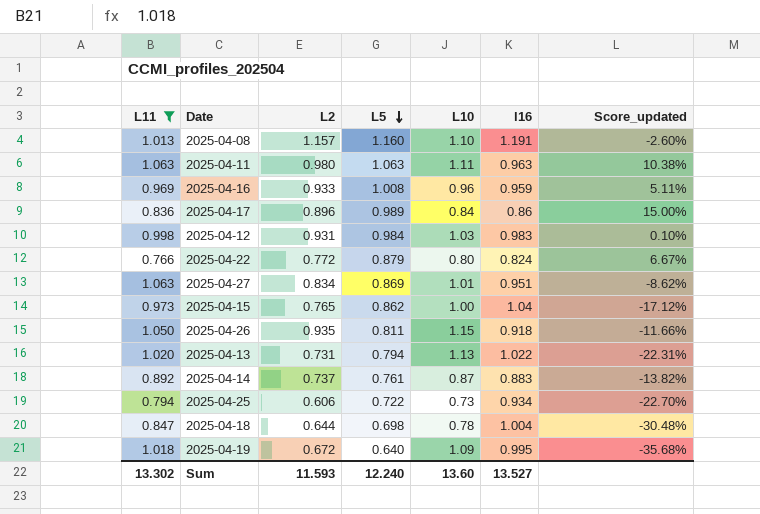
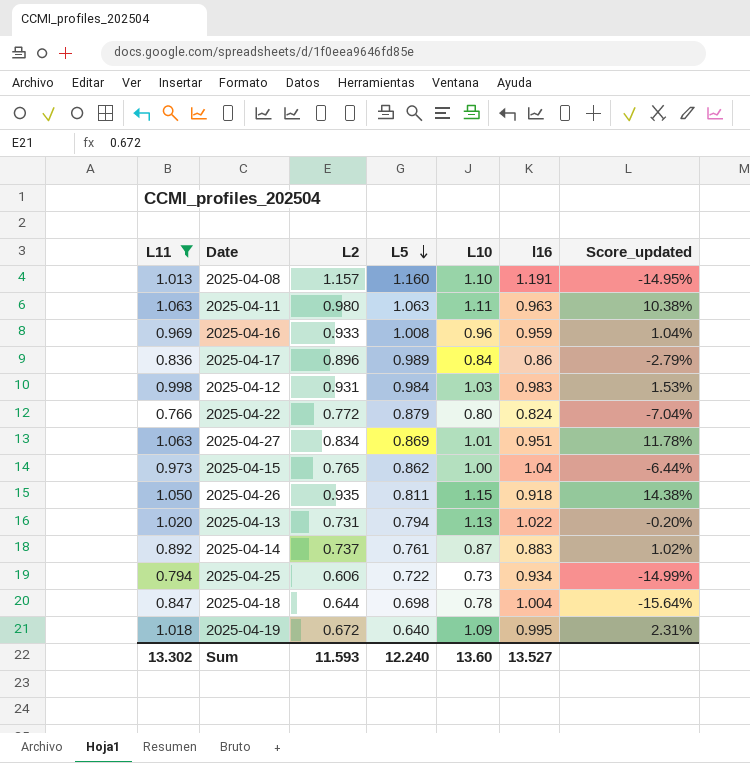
column Score_updated | formula: ([L5] - [l16]) / [l16] -> ([L11] - [l16]) / [l16]

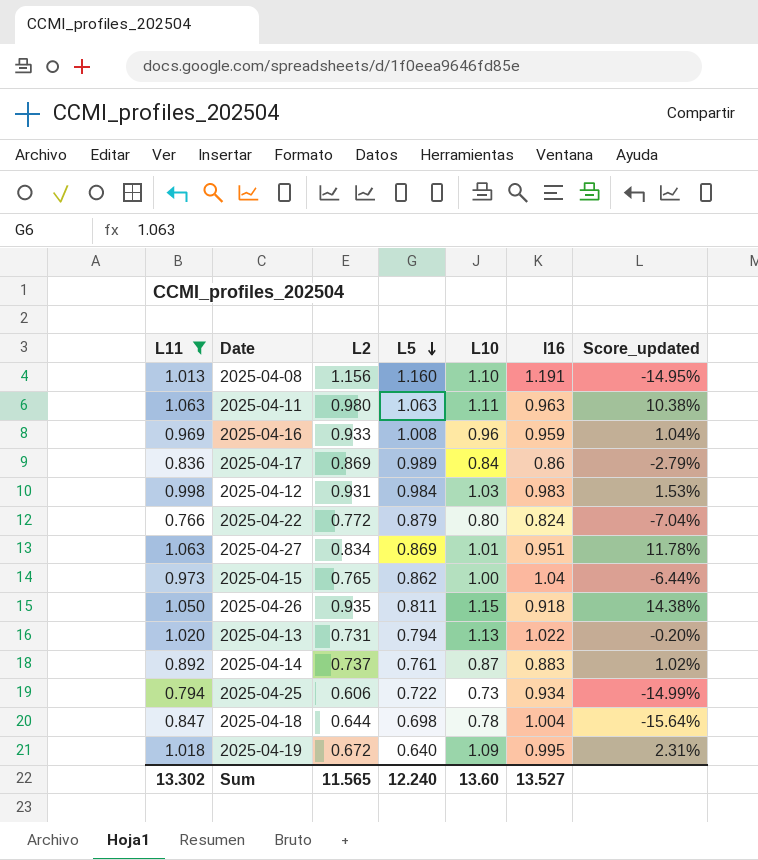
2025-04-08 | L2: 1.157 -> 1.156
2025-04-17 | L2: 0.896 -> 0.869
Sum | L2: 11.593 -> 11.565

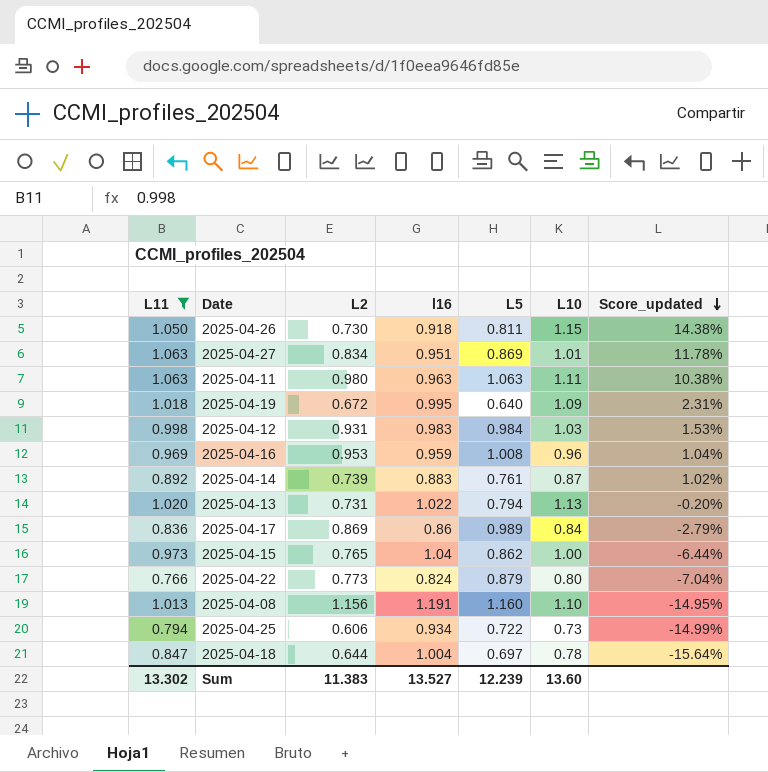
row order: L5 descending -> Score_updated descending
column l16 | position: 6 -> 4
2025-04-26 | L2: 0.935 -> 0.730
2025-04-16 | L2: 0.933 -> 0.953
2025-04-14 | L2: 0.737 -> 0.739
2025-04-22 | L2: 0.772 -> 0.773
2025-04-18 | L5: 0.698 -> 0.697
Sum | L2: 11.565 -> 11.383
Sum | L5: 12.240 -> 12.239

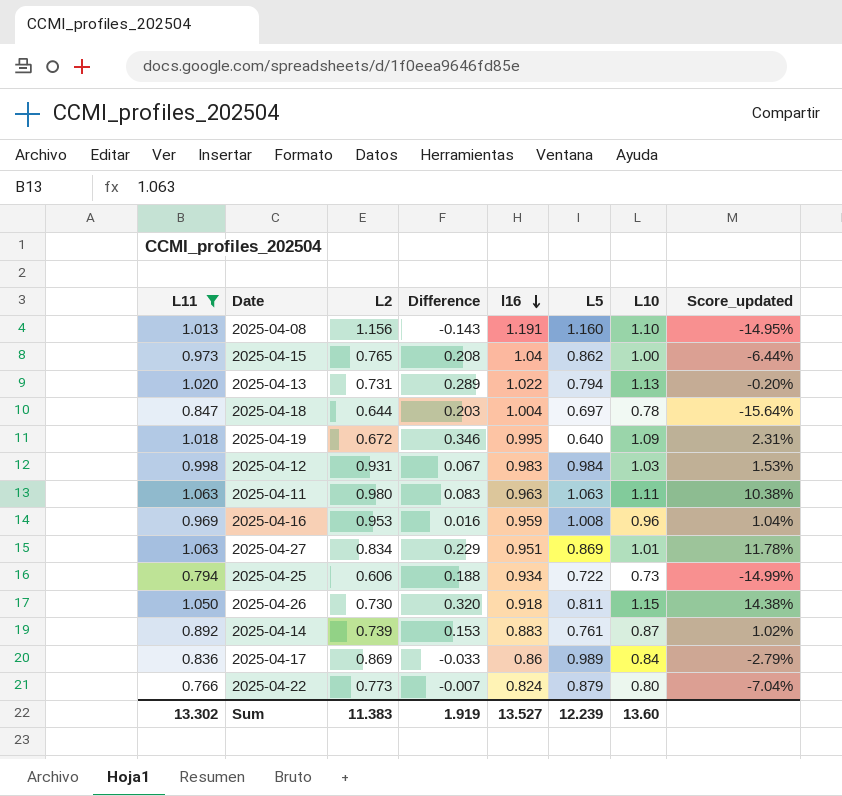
row order: Score_updated descending -> l16 descending
column Difference | formula: none -> [L11] - [L2]

